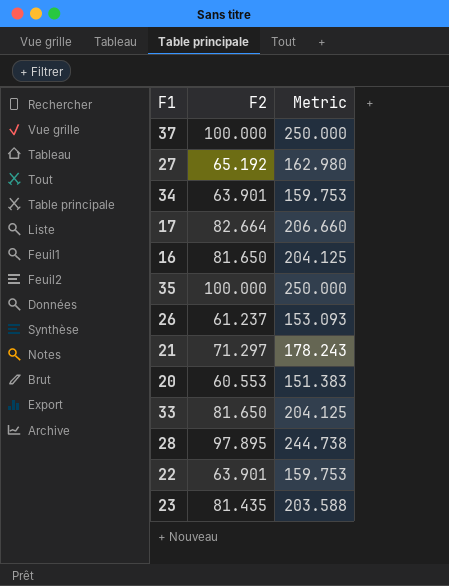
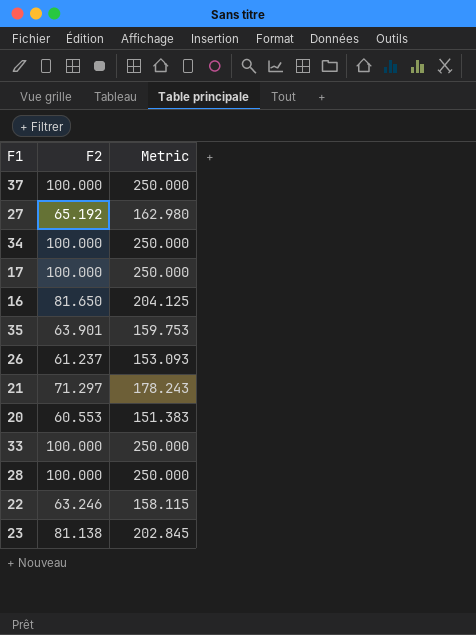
34 | F2: 63.901 -> 100.000
34 | Metric: 159.753 -> 250.000
17 | F2: 82.664 -> 100.000
17 | Metric: 206.660 -> 250.000
35 | F2: 100.000 -> 63.901
35 | Metric: 250.000 -> 159.753
33 | F2: 81.650 -> 100.000
33 | Metric: 204.125 -> 250.000
28 | F2: 97.895 -> 100.000
28 | Metric: 244.738 -> 250.000
22 | F2: 63.901 -> 63.246
22 | Metric: 159.753 -> 158.115
23 | F2: 81.435 -> 81.138
23 | Metric: 203.588 -> 202.845

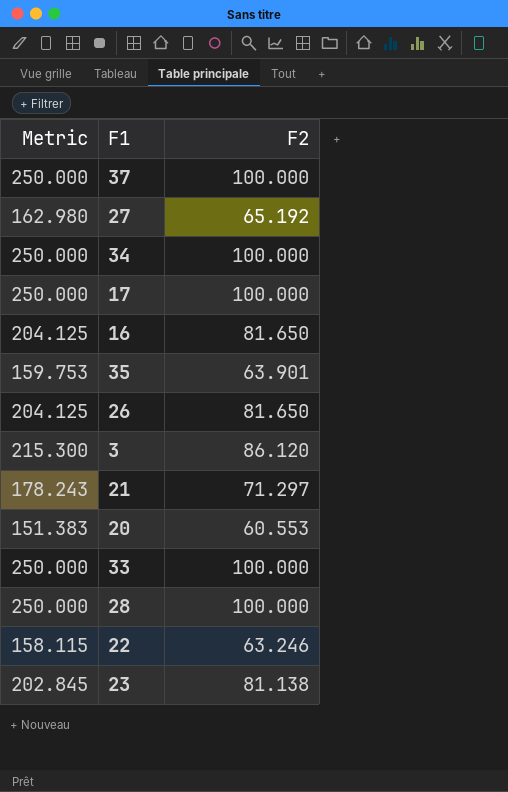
column Metric | position: 3 -> 1
26 | Metric: 153.093 -> 204.125
26 | F2: 61.237 -> 81.650
row 3: none -> 215.300 | 86.120

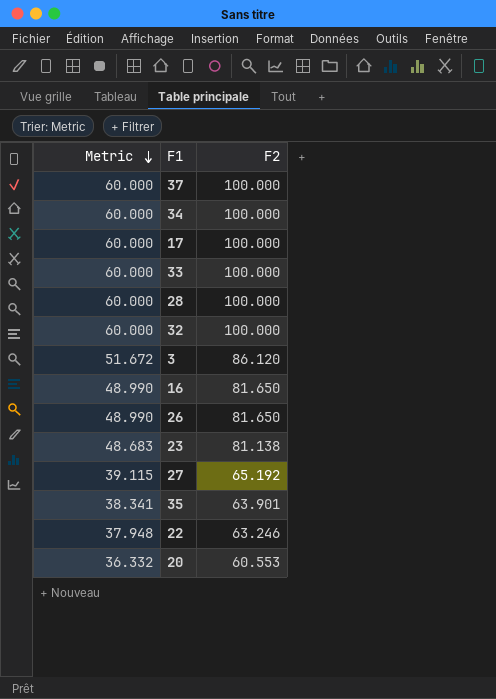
row order: none -> Metric descending
column Metric | formula: [F2] * 2.5 -> [F2] * 0.6
row 21: 178.243 | 71.297 -> none
row 32: none -> 60.000 | 100.000

